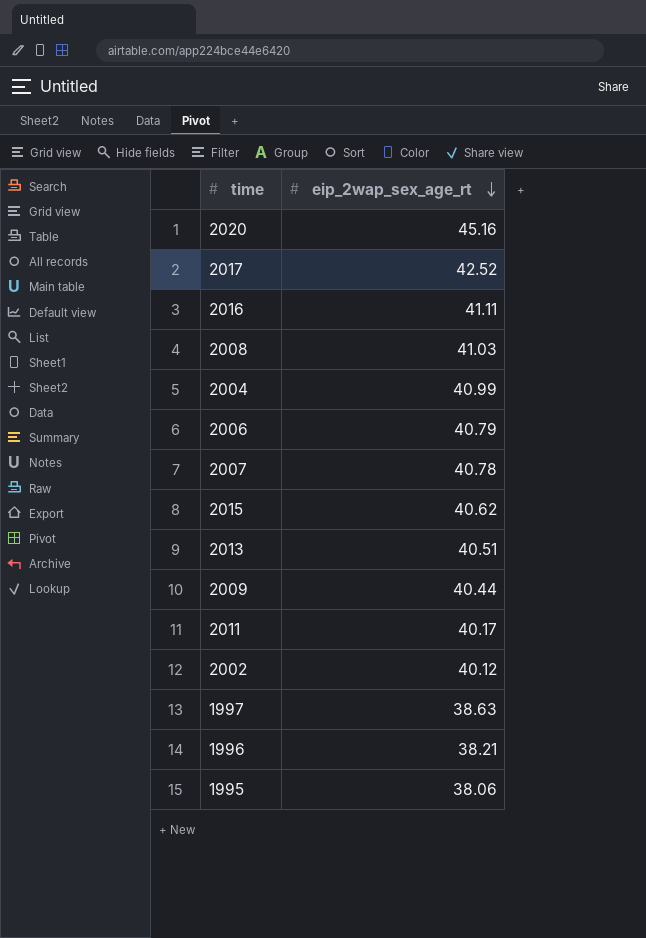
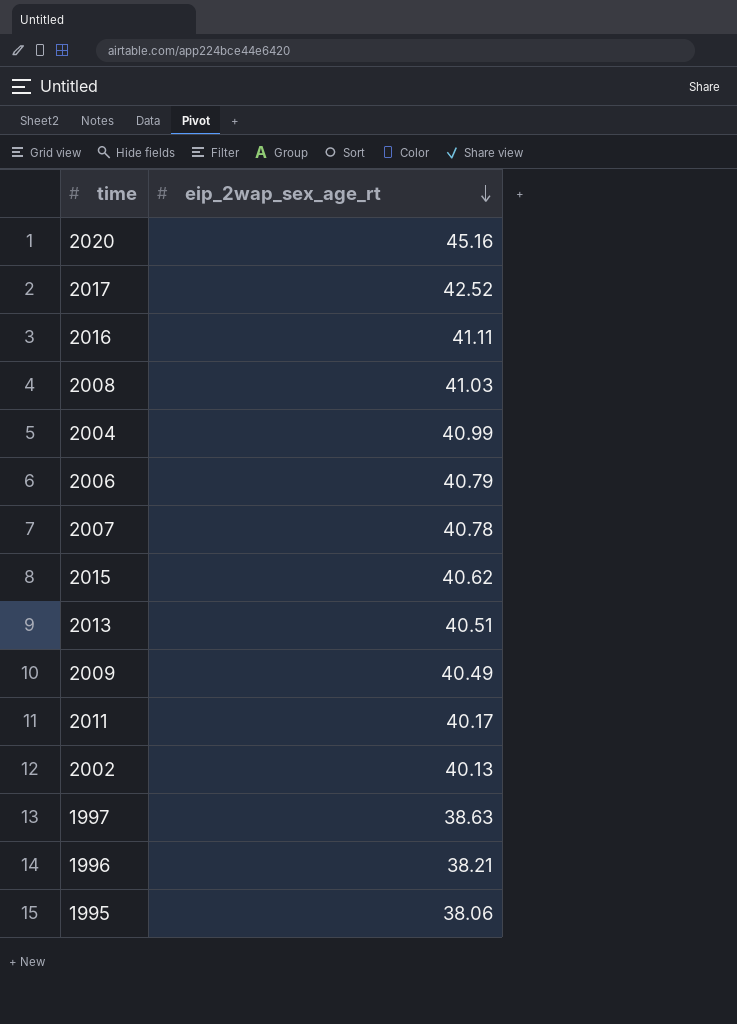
2009 | eip_2wap_sex_age_rt: 40.44 -> 40.49
2002 | eip_2wap_sex_age_rt: 40.12 -> 40.13

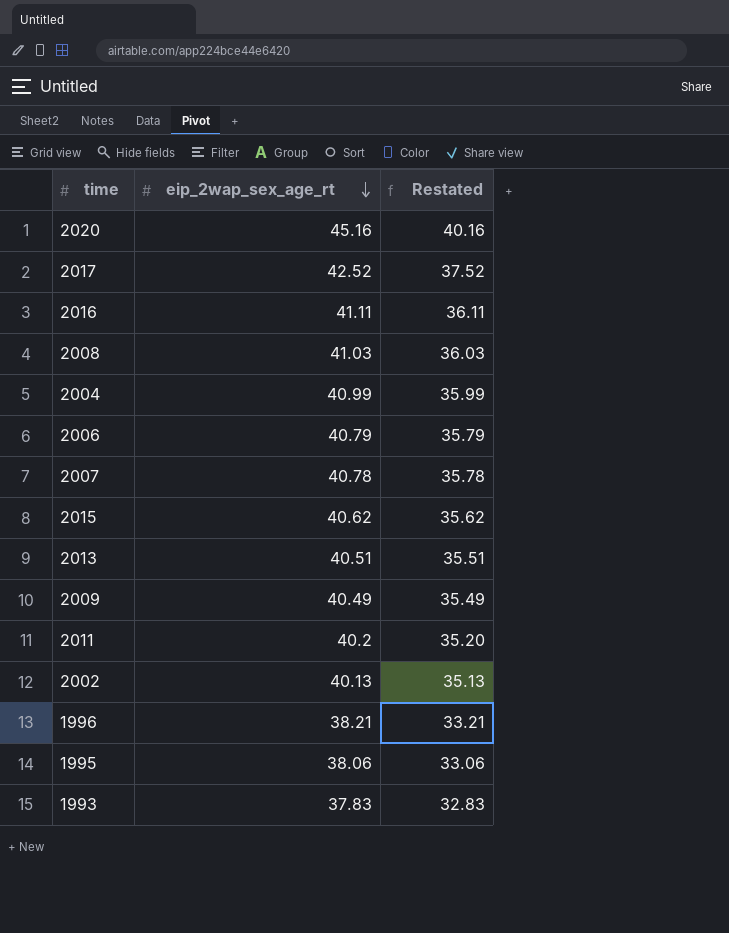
column Restated | formula: none -> [eip_2wap_sex_age_rt] - 5
row 1997: 38.63 -> none
2011 | eip_2wap_sex_age_rt: 40.17 -> 40.2
row 1993: none -> 37.83 | 32.83

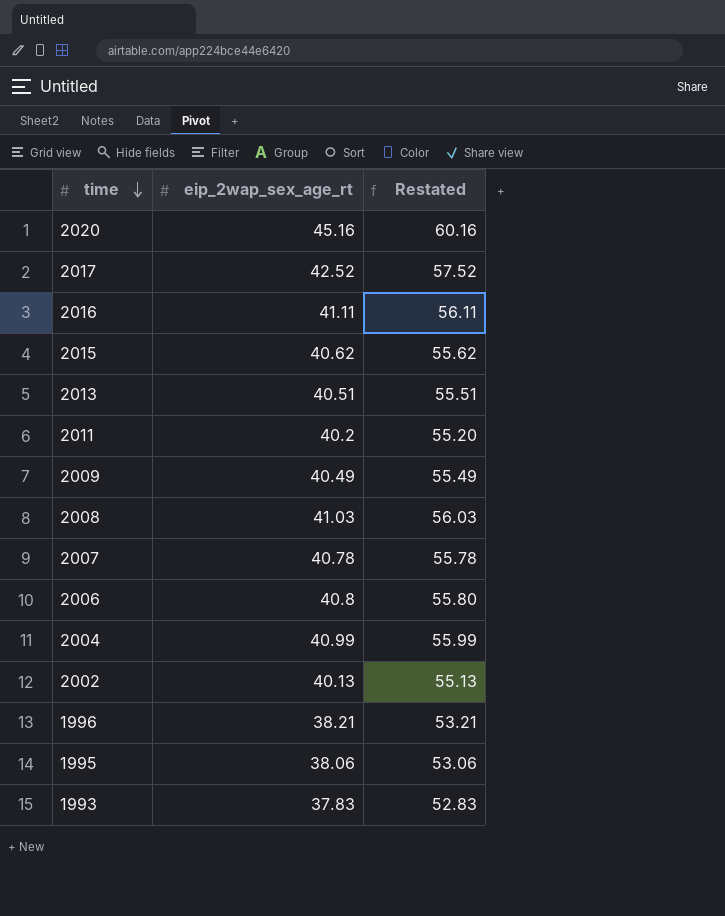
row order: eip_2wap_sex_age_rt descending -> time descending
column Restated | formula: [eip_2wap_sex_age_rt] - 5 -> [eip_2wap_sex_age_rt] + 15
2006 | eip_2wap_sex_age_rt: 40.79 -> 40.8

